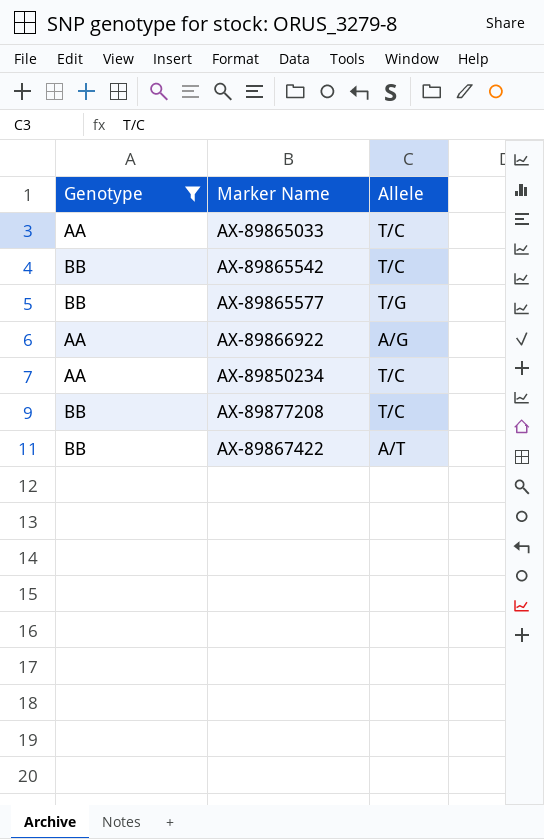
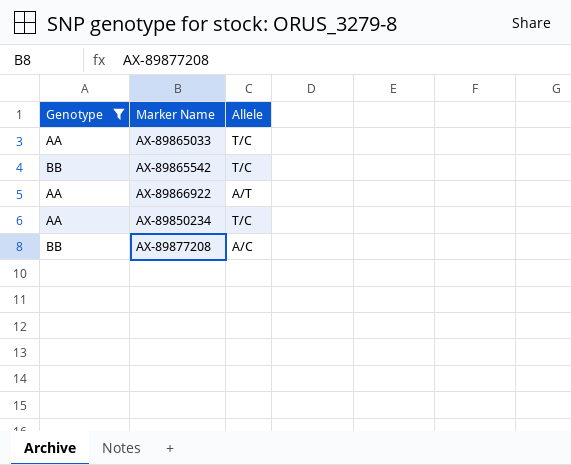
row AX-89865577: BB | T/G -> none
row AX-89867422: BB | A/T -> none
AX-89866922 | Allele: A/G -> A/T
AX-89877208 | Allele: T/C -> A/C

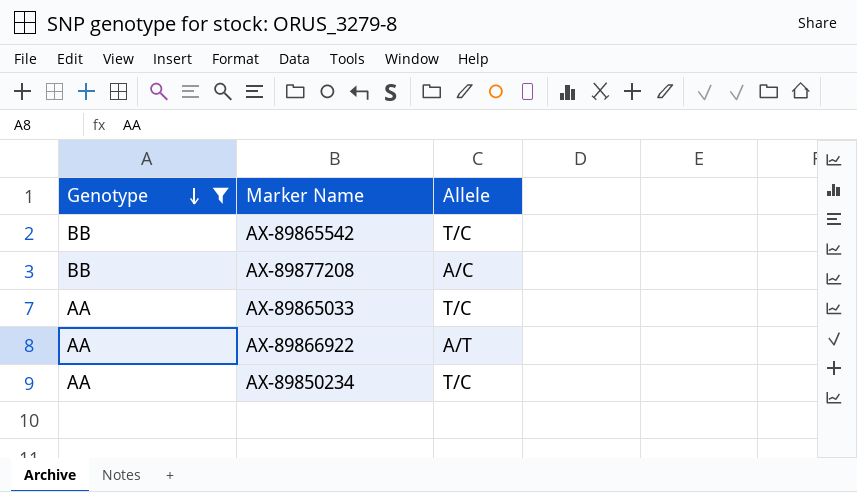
row order: none -> Genotype descending

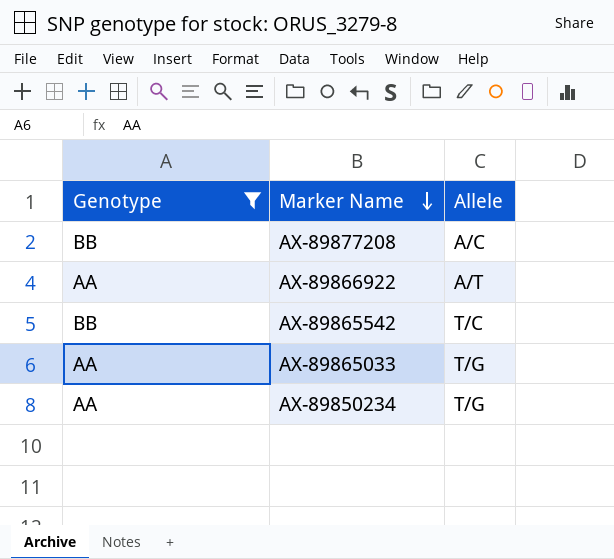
row order: Genotype descending -> Marker Name descending
AX-89865033 | Allele: T/C -> T/G
AX-89850234 | Allele: T/C -> T/G

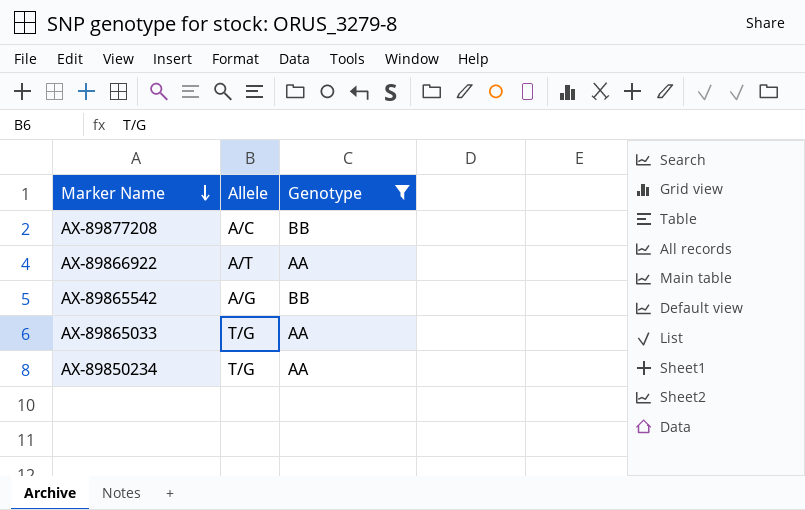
column Genotype | position: 1 -> 3
AX-89865542 | Allele: T/C -> A/G

